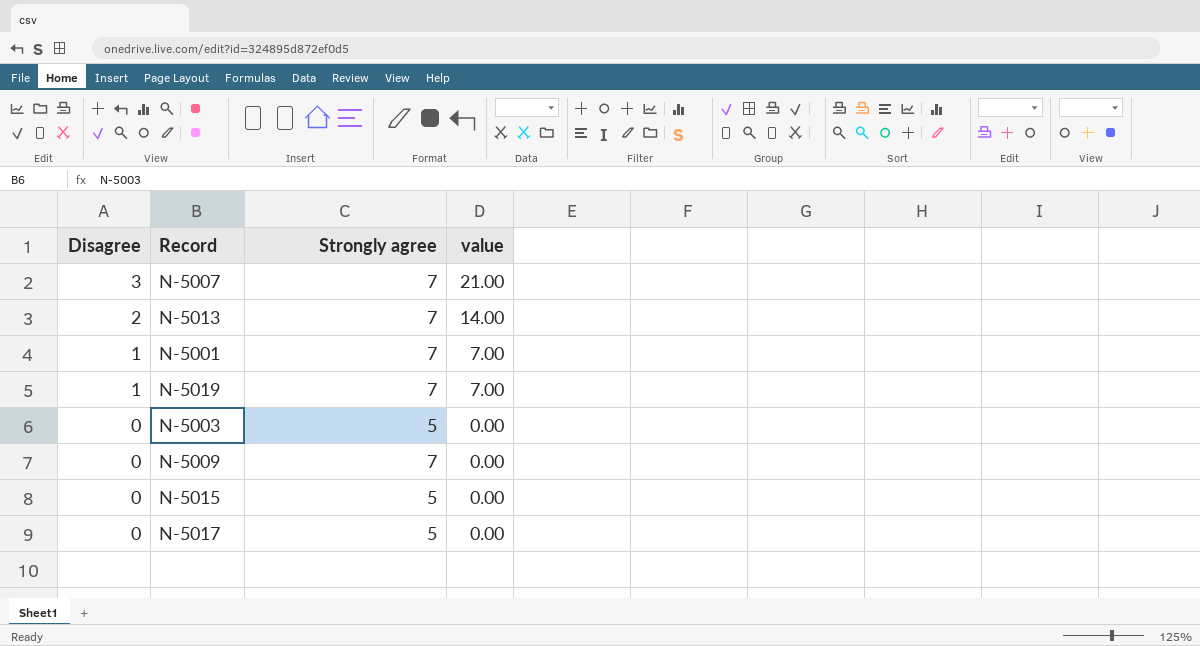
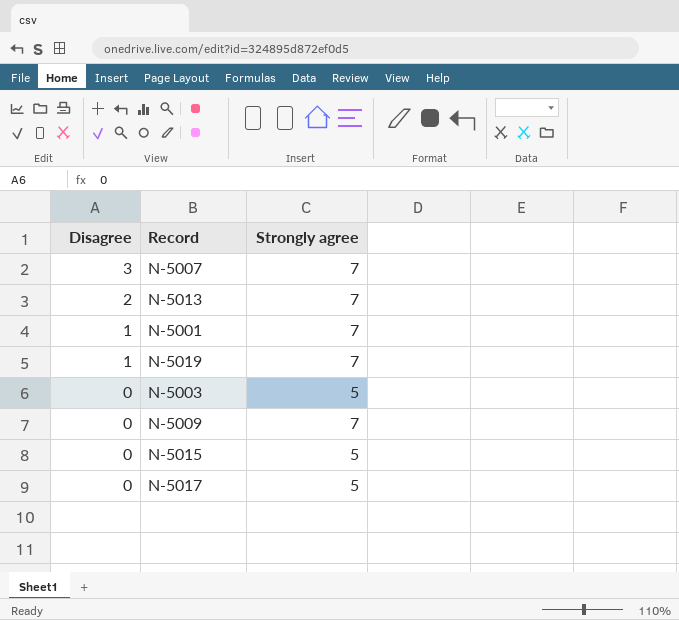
column value | formula: [Disagree] * [Strongly agree] -> none

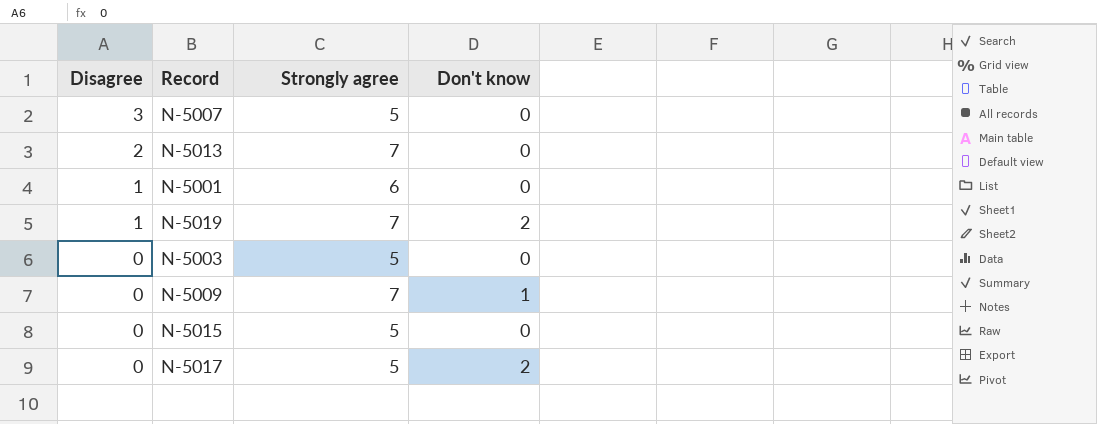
column Don't know | position: none -> 4
N-5007 | Strongly agree: 7 -> 5
N-5001 | Strongly agree: 7 -> 6

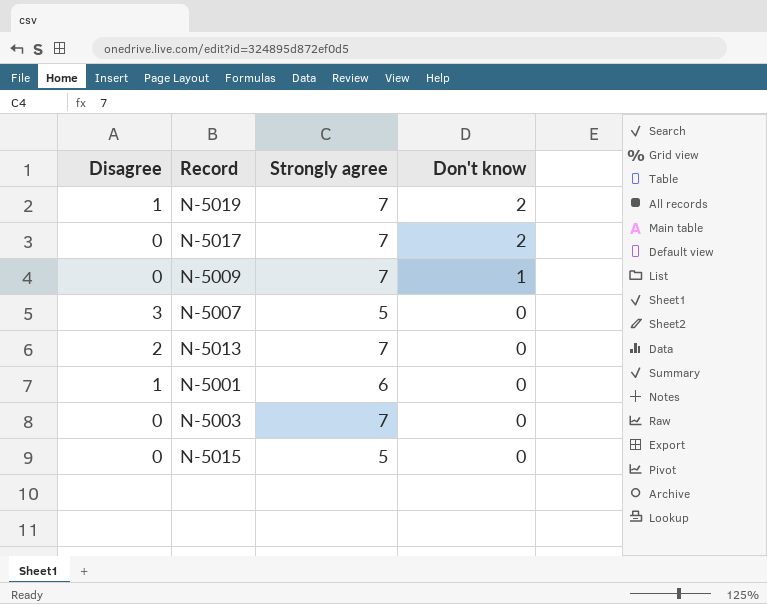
row order: Disagree descending -> Don't know descending
N-5017 | Strongly agree: 5 -> 7
N-5003 | Strongly agree: 5 -> 7

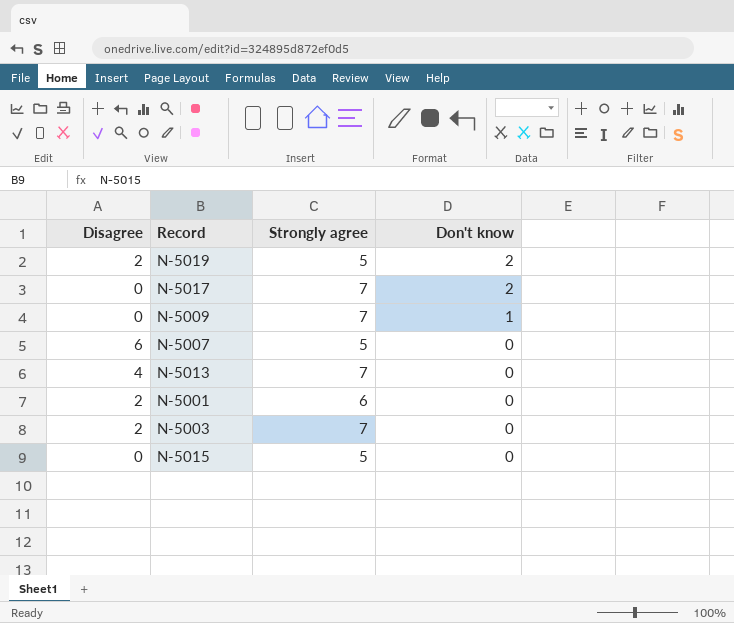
N-5019 | Disagree: 1 -> 2
N-5019 | Strongly agree: 7 -> 5
N-5007 | Disagree: 3 -> 6
N-5013 | Disagree: 2 -> 4
N-5001 | Disagree: 1 -> 2
N-5003 | Disagree: 0 -> 2

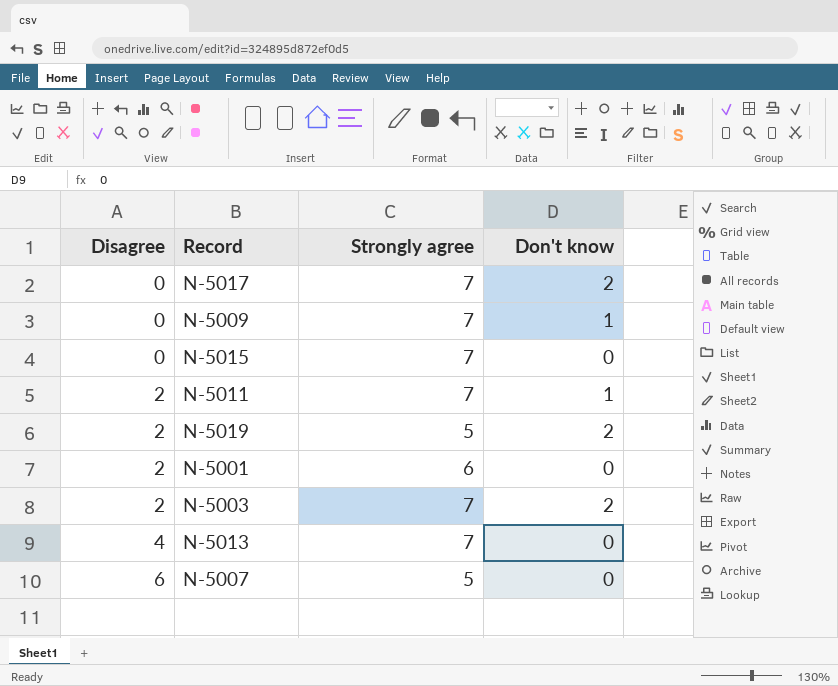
row order: Don't know descending -> Disagree ascending
N-5015 | Strongly agree: 5 -> 7
row N-5011: none -> 2 | 7 | 1
N-5003 | Don't know: 0 -> 2

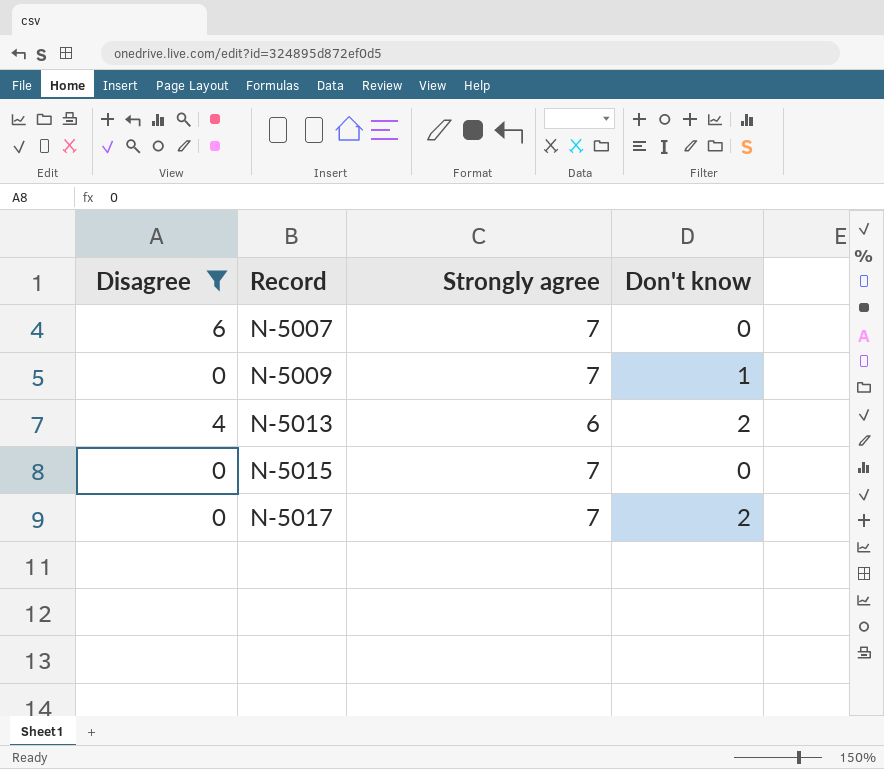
filter: none -> Disagree != 2
row order: Disagree ascending -> Record ascending
N-5007 | Strongly agree: 5 -> 7
N-5013 | Strongly agree: 7 -> 6
N-5013 | Don't know: 0 -> 2

